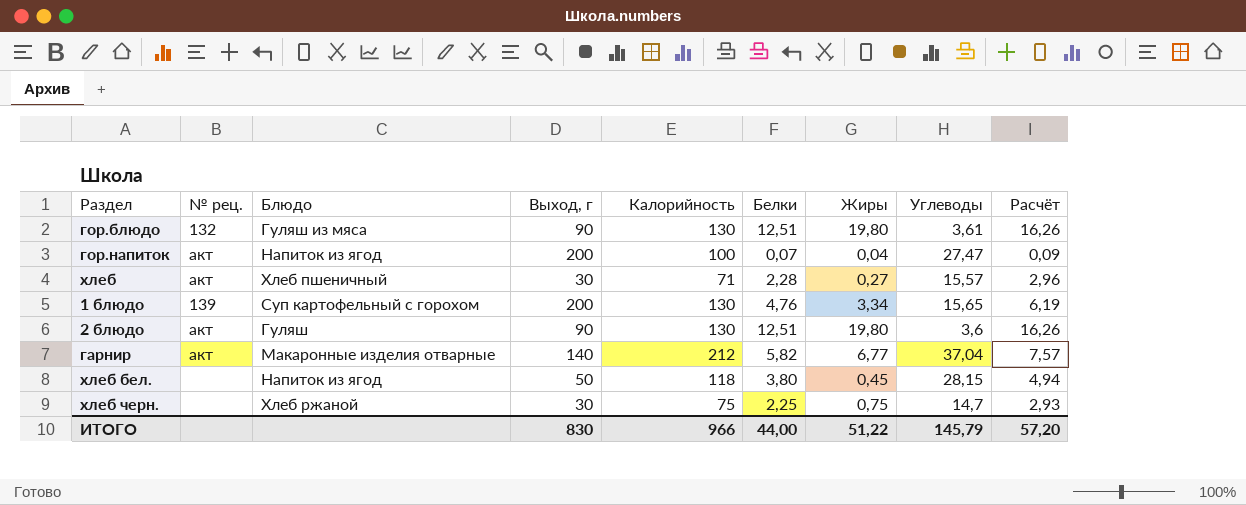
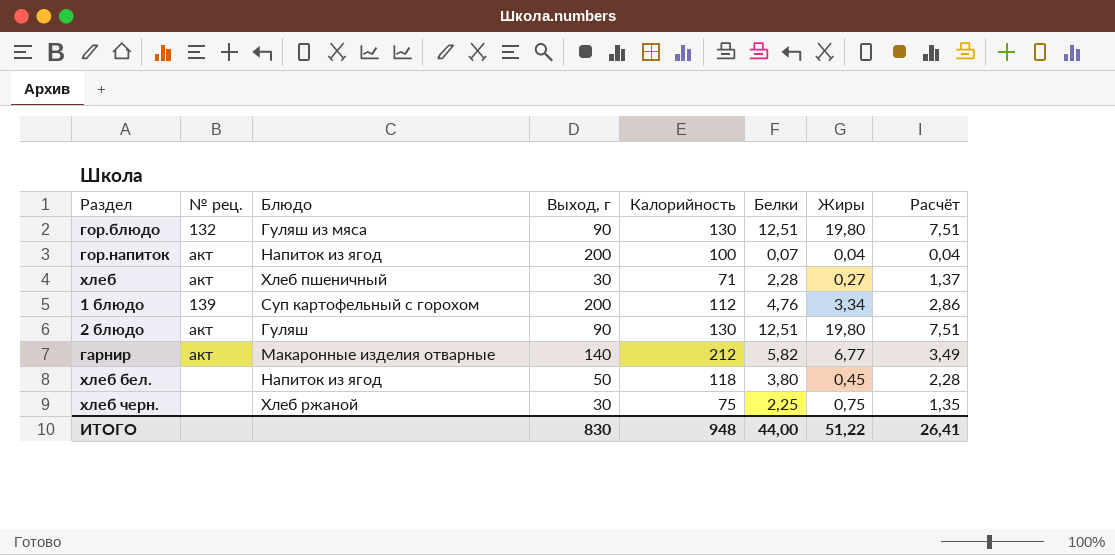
column Углеводы | position: 8 -> none
column Расчёт | formula: [Белки] * 1,3 -> [Белки] * 0,6
1 блюдо | Калорийность: 130 -> 112
ИТОГО | Калорийность: 966 -> 948
ИТОГО | Расчёт: 57,20 -> 26,41

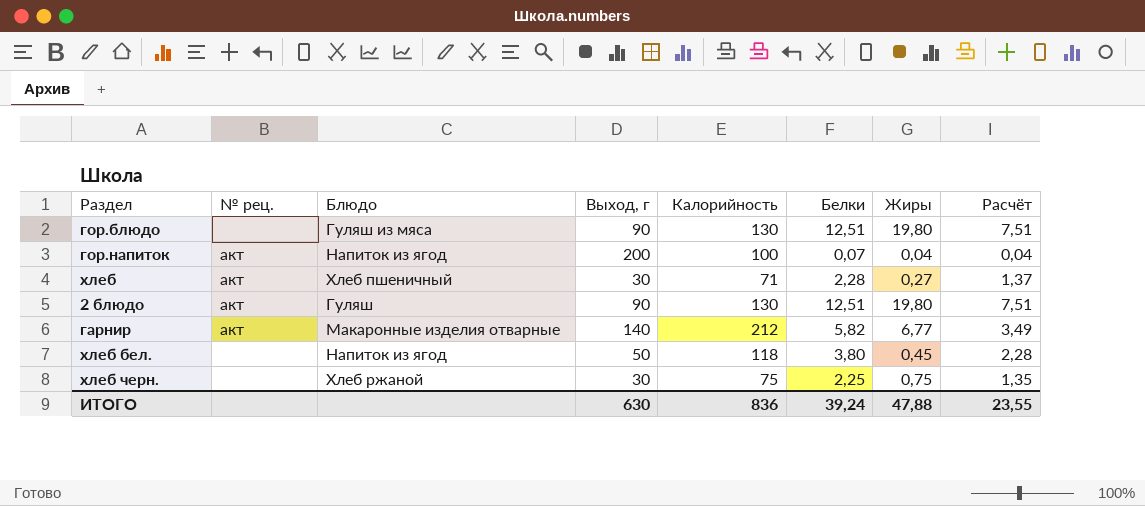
row 1 блюдо: 139 | Суп картофельный с горохом | 200 | 112 | 4,76 | 3,34 | 2,86 -> none
гор.блюдо | № рец.: 132 -> none
ИТОГО | Выход, г: 830 -> 630
ИТОГО | Калорийность: 948 -> 836
ИТОГО | Белки: 44,00 -> 39,24
ИТОГО | Жиры: 51,22 -> 47,88
ИТОГО | Расчёт: 26,41 -> 23,55

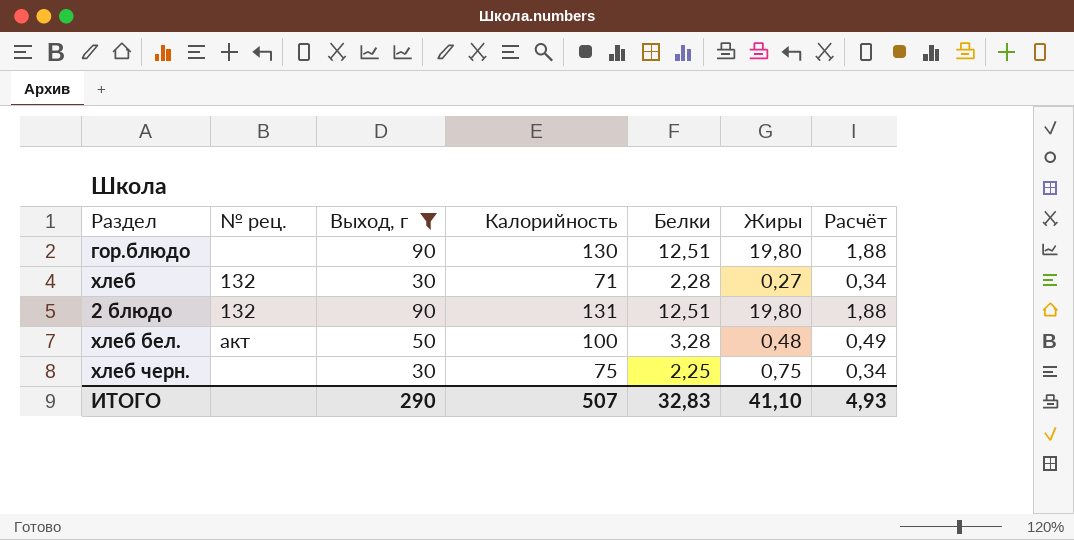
filter: none -> Выход, г <= 90
column Блюдо | position: 3 -> none
column Расчёт | formula: [Белки] * 0,6 -> [Белки] * 0,15
хлеб | № рец.: акт -> 132
2 блюдо | № рец.: акт -> 132
2 блюдо | Калорийность: 130 -> 131
хлеб бел. | № рец.: none -> акт
хлеб бел. | Калорийность: 118 -> 100
хлеб бел. | Белки: 3,80 -> 3,28
хлеб бел. | Жиры: 0,45 -> 0,48
ИТОГО | Выход, г: 630 -> 290
ИТОГО | Калорийность: 836 -> 507
ИТОГО | Белки: 39,24 -> 32,83
ИТОГО | Жиры: 47,88 -> 41,10
ИТОГО | Расчёт: 23,55 -> 4,93

